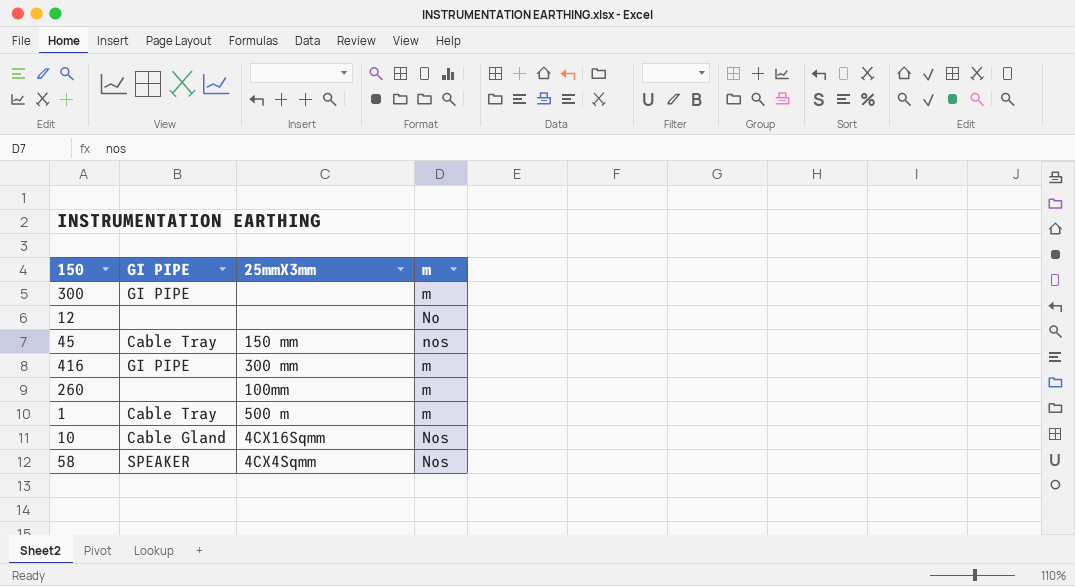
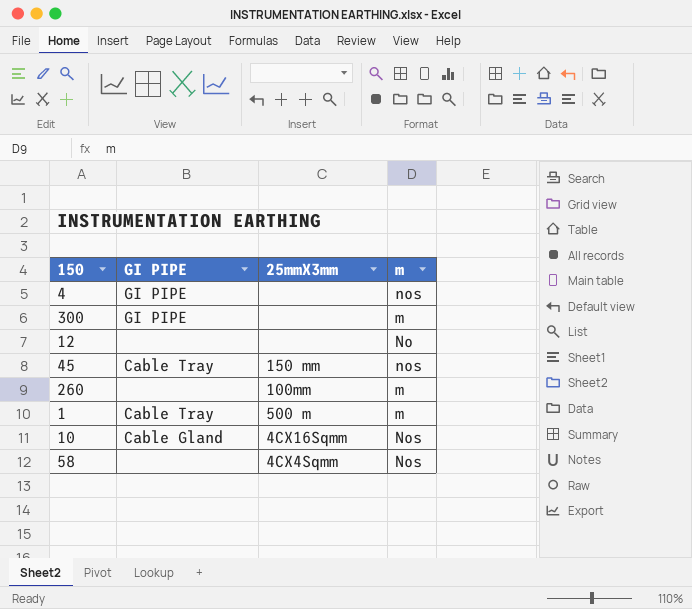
row 416: GI PIPE | 300 mm | m -> none
row 4: none -> GI PIPE | none | nos
58 | GI PIPE: SPEAKER -> none

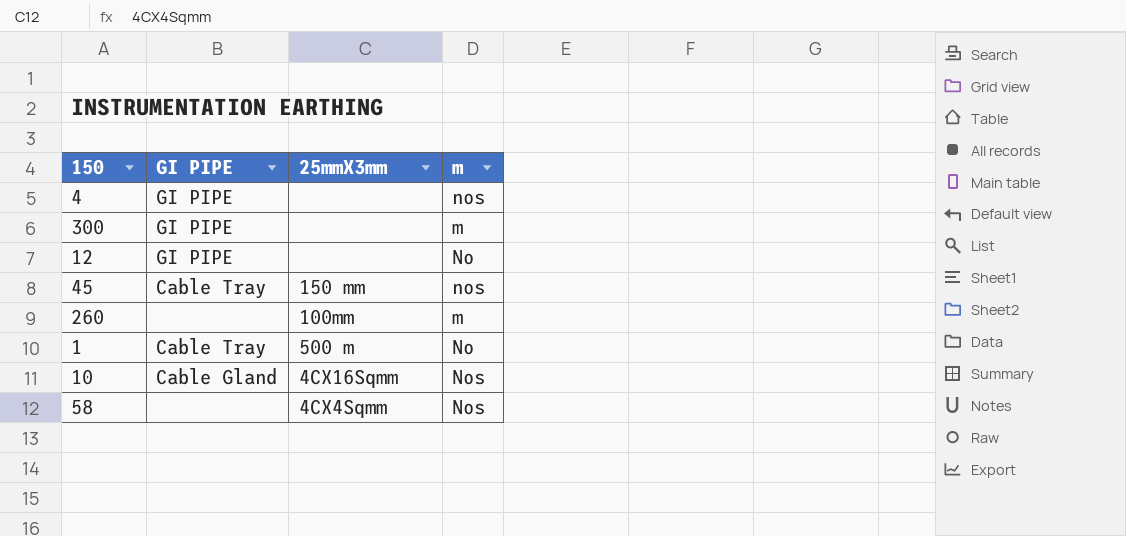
12 | GI PIPE: none -> GI PIPE
1 | m: m -> No

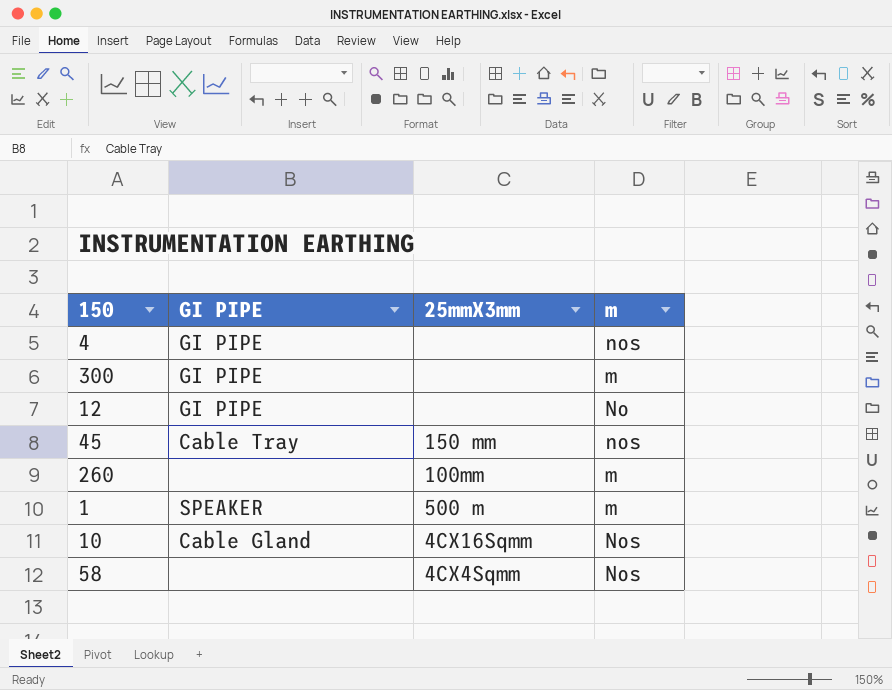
1 | GI PIPE: Cable Tray -> SPEAKER
1 | m: No -> m

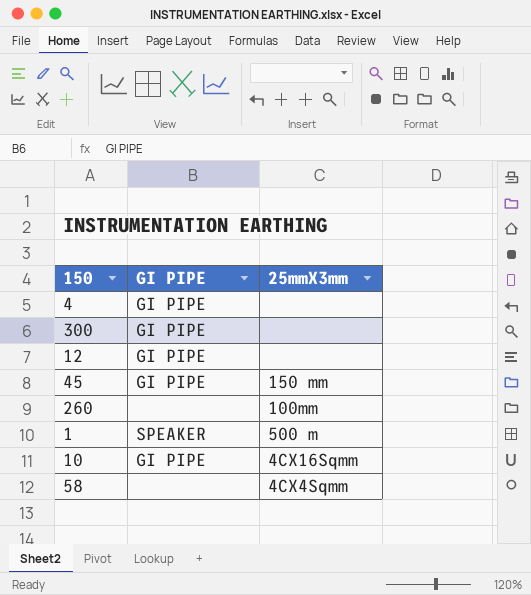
column m | position: 4 -> none
45 | GI PIPE: Cable Tray -> GI PIPE
10 | GI PIPE: Cable Gland -> GI PIPE

